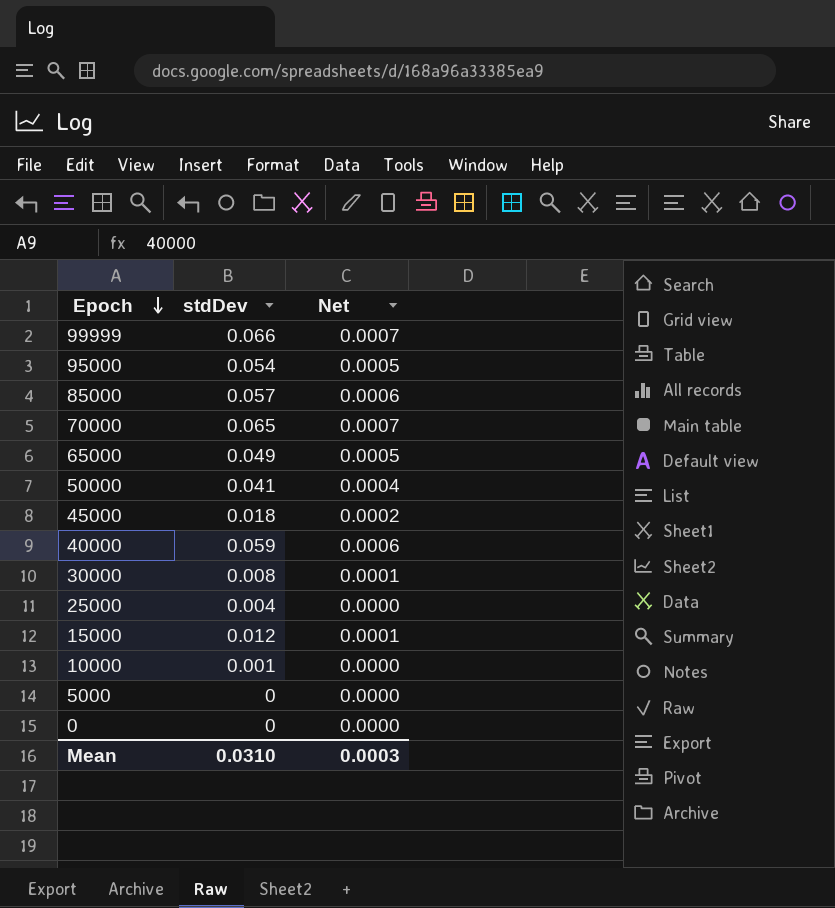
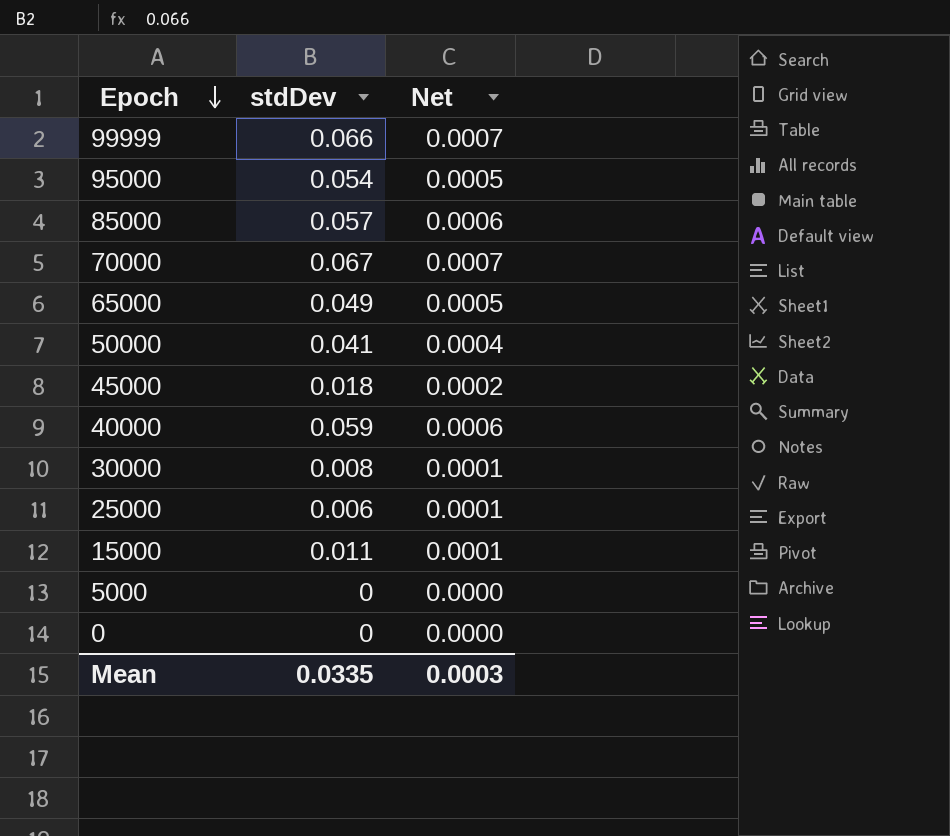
row 10000: 0.001 | 0.0000 -> none
70000 | stdDev: 0.065 -> 0.067
25000 | stdDev: 0.004 -> 0.006
25000 | Net: 0.0000 -> 0.0001
15000 | stdDev: 0.012 -> 0.011
Mean | stdDev: 0.0310 -> 0.0335

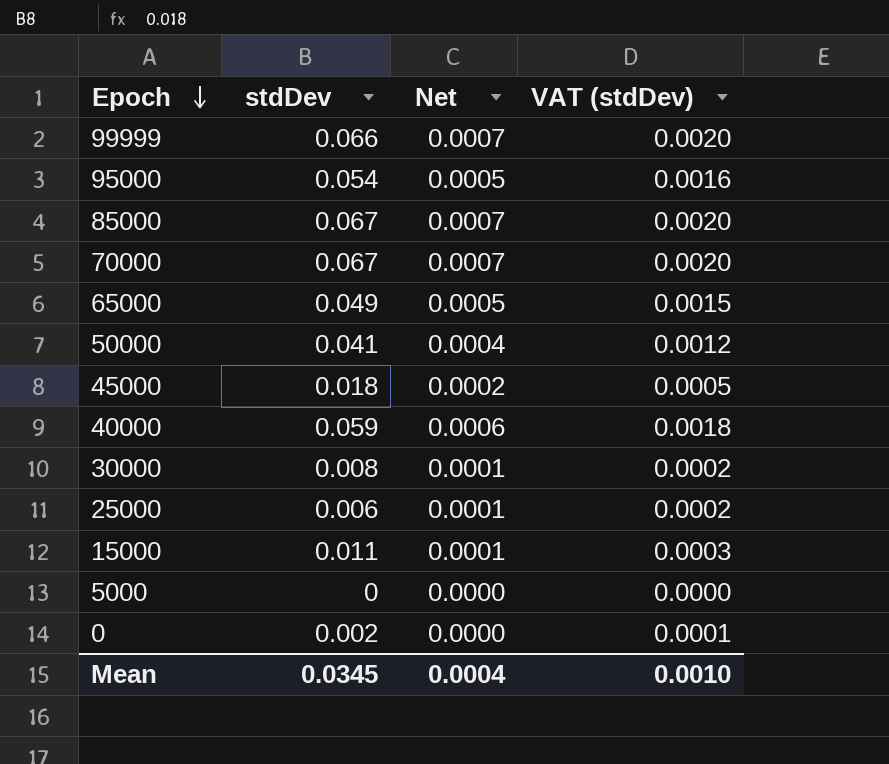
column VAT (stdDev) | formula: none -> [stdDev] * 0.03
85000 | stdDev: 0.057 -> 0.067
85000 | Net: 0.0006 -> 0.0007
0 | stdDev: 0 -> 0.002
Mean | stdDev: 0.0335 -> 0.0345
Mean | Net: 0.0003 -> 0.0004

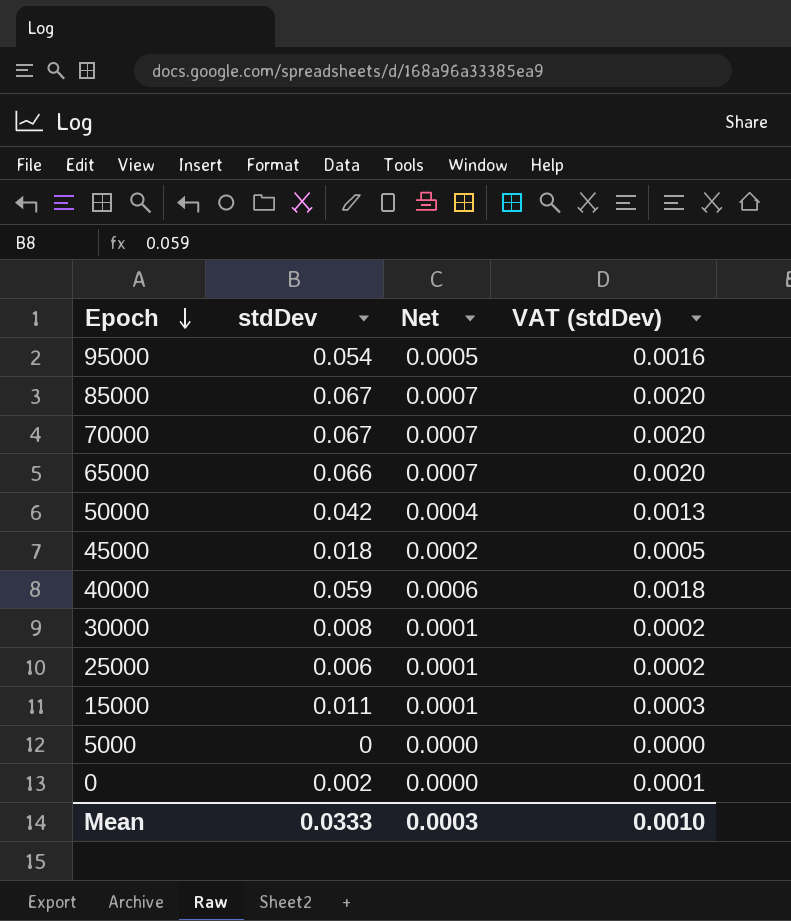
row 99999: 0.066 | 0.0007 | 0.0020 -> none
65000 | stdDev: 0.049 -> 0.066
65000 | Net: 0.0005 -> 0.0007
65000 | VAT (stdDev): 0.0015 -> 0.0020
50000 | stdDev: 0.041 -> 0.042
50000 | VAT (stdDev): 0.0012 -> 0.0013
Mean | stdDev: 0.0345 -> 0.0333
Mean | Net: 0.0004 -> 0.0003

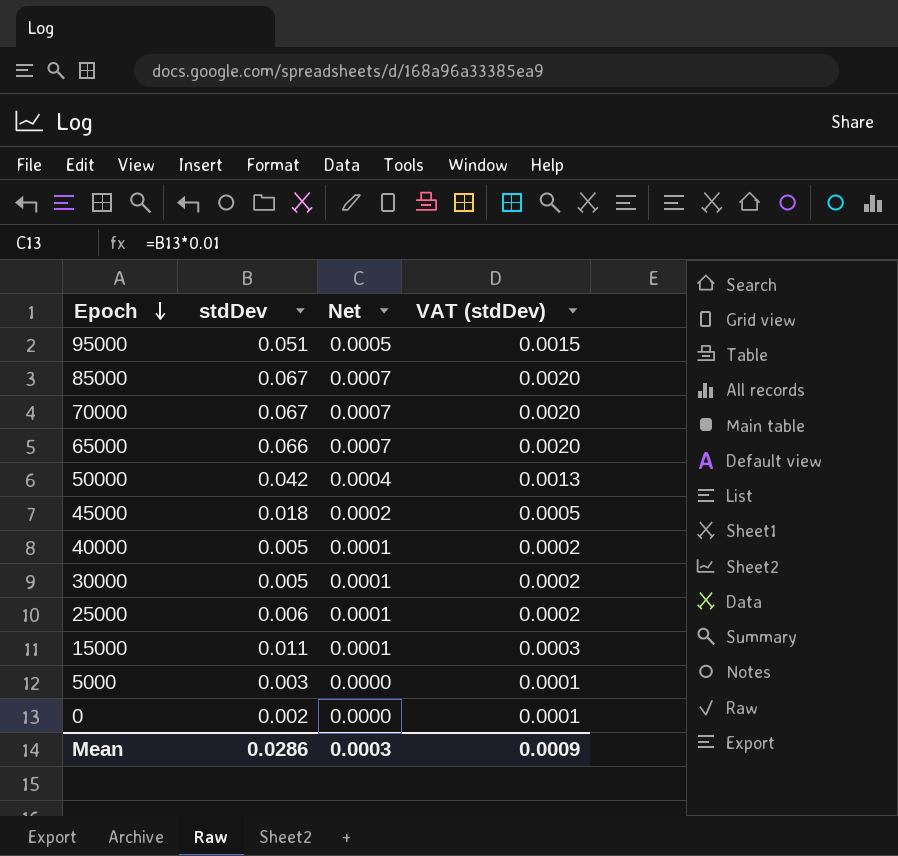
95000 | stdDev: 0.054 -> 0.051
95000 | VAT (stdDev): 0.0016 -> 0.0015
40000 | stdDev: 0.059 -> 0.005
40000 | Net: 0.0006 -> 0.0001
40000 | VAT (stdDev): 0.0018 -> 0.0002
30000 | stdDev: 0.008 -> 0.005
5000 | stdDev: 0 -> 0.003
5000 | VAT (stdDev): 0.0000 -> 0.0001
Mean | stdDev: 0.0333 -> 0.0286
Mean | VAT (stdDev): 0.0010 -> 0.0009

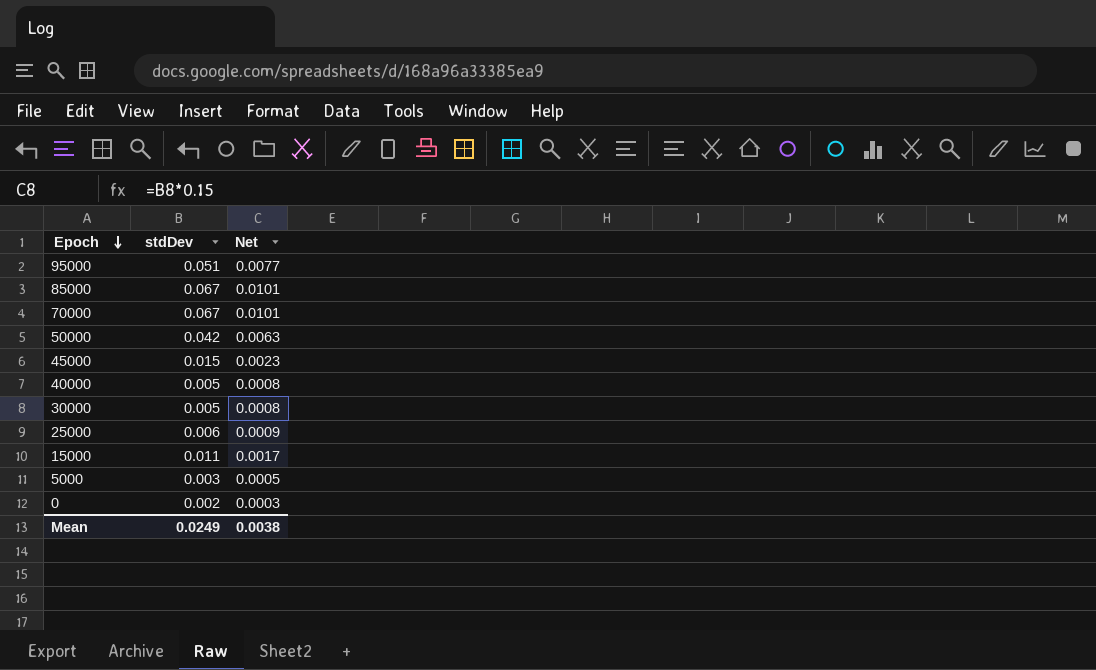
column VAT (stdDev) | formula: [stdDev] * 0.03 -> none
column Net | formula: [stdDev] * 0.01 -> [stdDev] * 0.15
row 65000: 0.066 | 0.0007 | 0.0020 -> none
45000 | stdDev: 0.018 -> 0.015
Mean | stdDev: 0.0286 -> 0.0249
Mean | Net: 0.0003 -> 0.0038

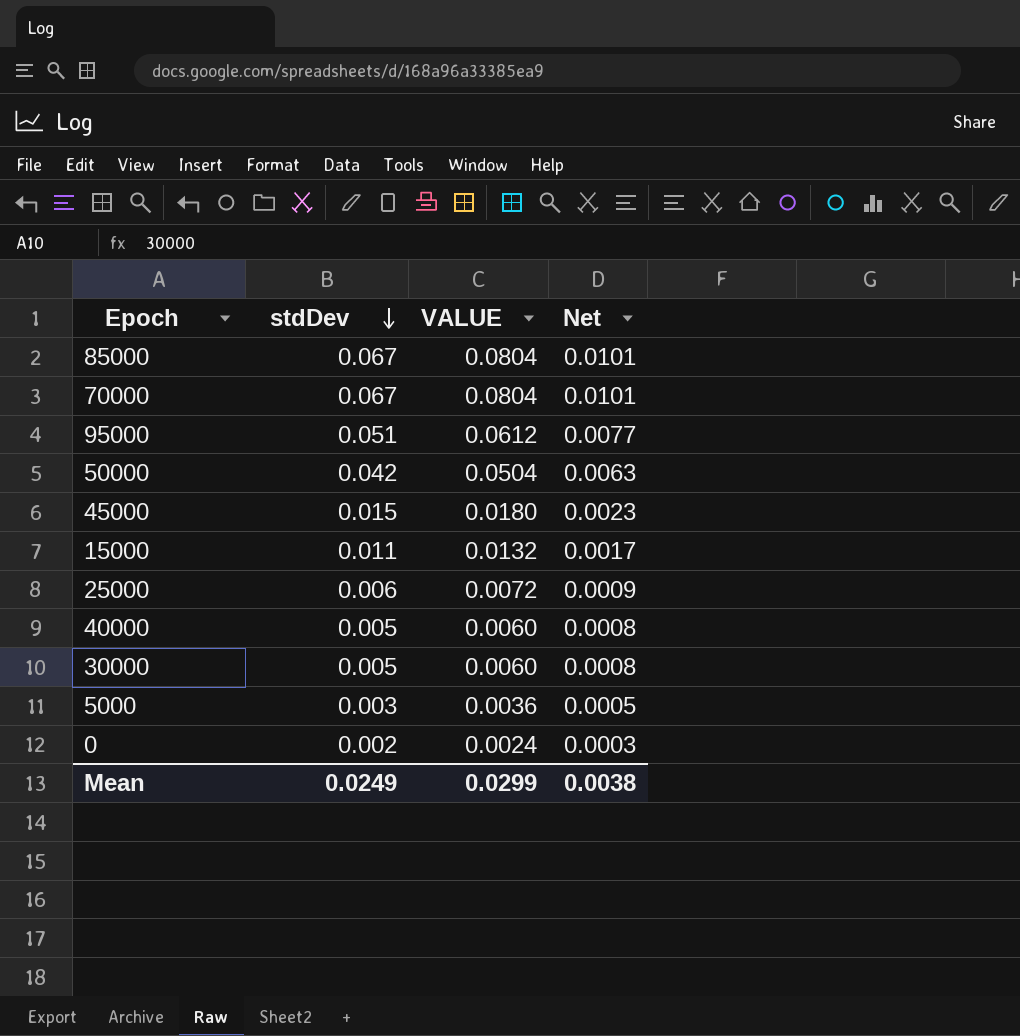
row order: Epoch descending -> stdDev descending
column VALUE | formula: none -> [stdDev] * 1.2

